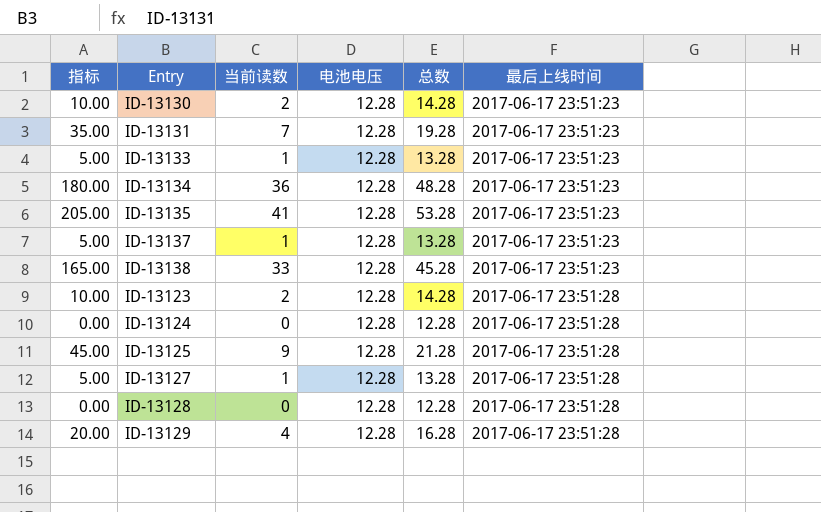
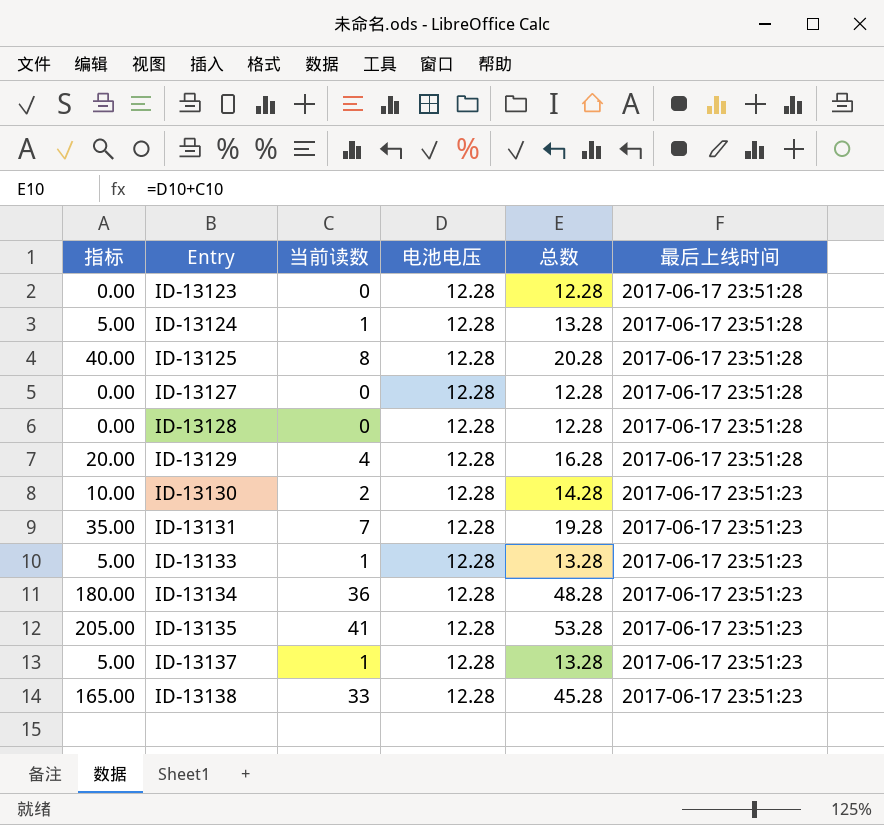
row order: 最后上线时间 ascending -> Entry ascending
ID-13123 | 指标: 10.00 -> 0.00
ID-13123 | 当前读数: 2 -> 0
ID-13123 | 总数: 14.28 -> 12.28
ID-13124 | 指标: 0.00 -> 5.00
ID-13124 | 当前读数: 0 -> 1
ID-13124 | 总数: 12.28 -> 13.28
ID-13125 | 指标: 45.00 -> 40.00
ID-13125 | 当前读数: 9 -> 8
ID-13125 | 总数: 21.28 -> 20.28
ID-13127 | 指标: 5.00 -> 0.00
ID-13127 | 当前读数: 1 -> 0
ID-13127 | 总数: 13.28 -> 12.28

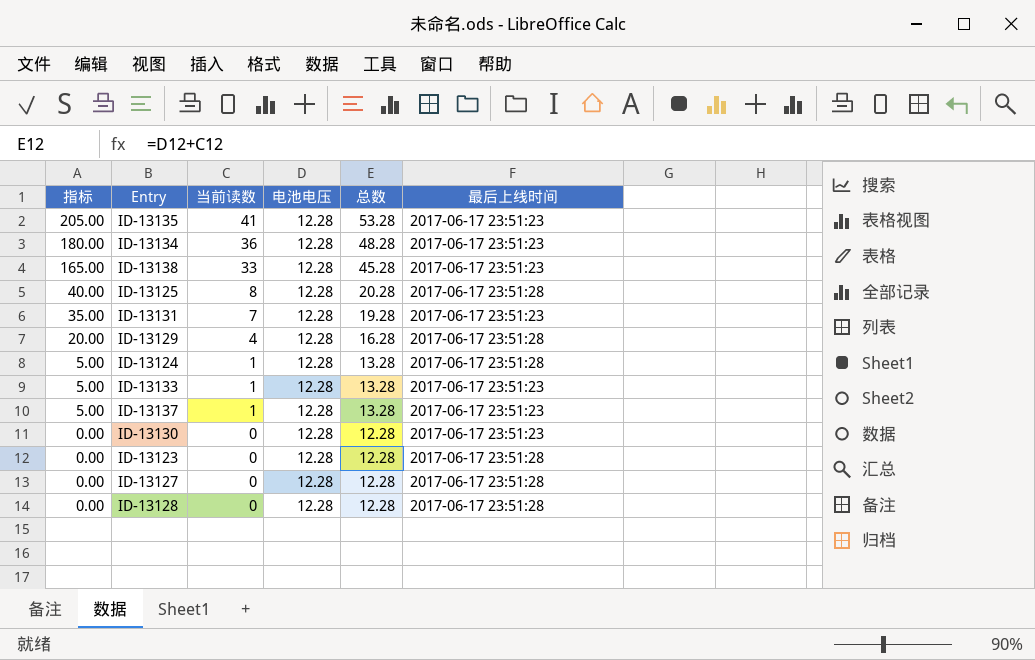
row order: Entry ascending -> 指标 descending
ID-13130 | 指标: 10.00 -> 0.00
ID-13130 | 当前读数: 2 -> 0
ID-13130 | 总数: 14.28 -> 12.28

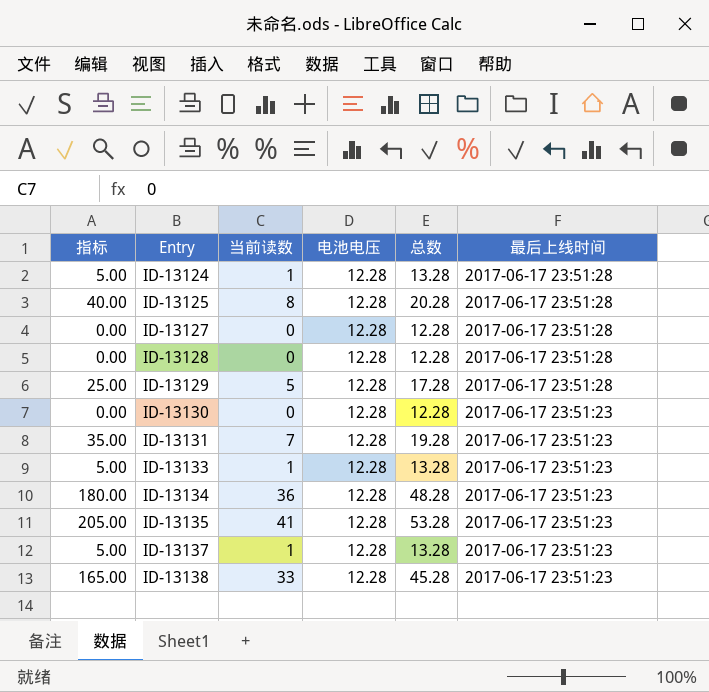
row order: 指标 descending -> Entry ascending
row ID-13123: 0.00 | 0 | 12.28 | 12.28 | 2017-06-17 23:51:28 -> none
ID-13129 | 指标: 20.00 -> 25.00
ID-13129 | 当前读数: 4 -> 5
ID-13129 | 总数: 16.28 -> 17.28

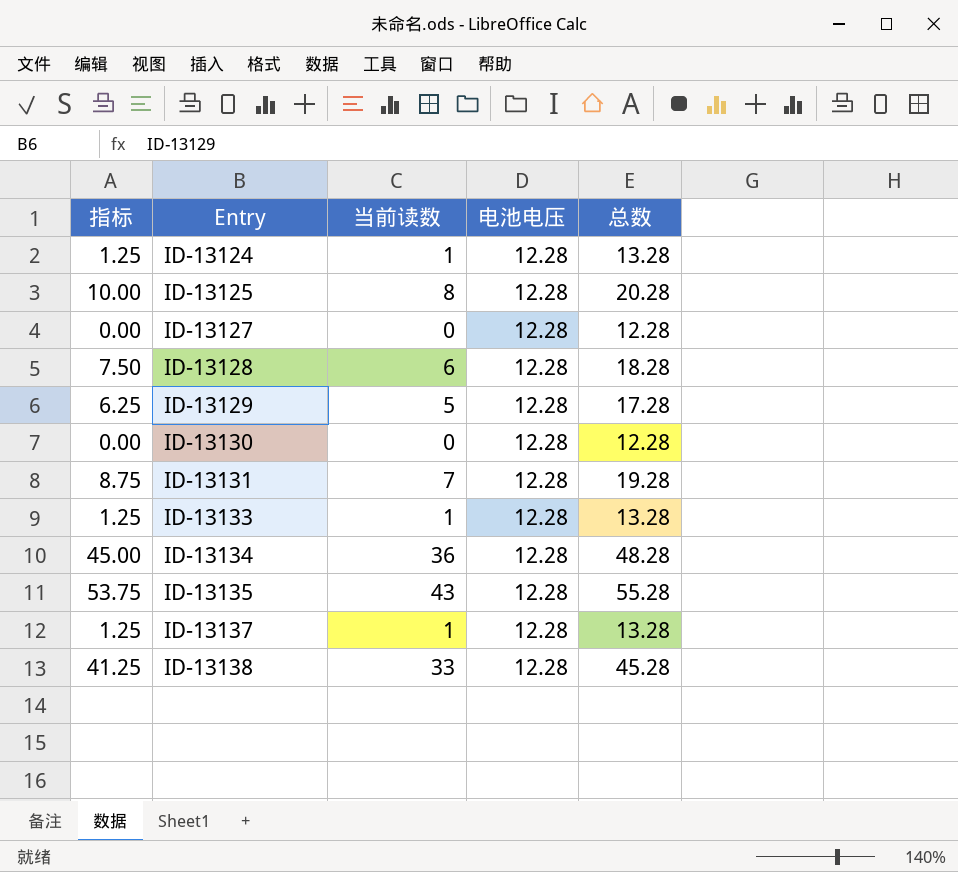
column 最后上线时间 | position: 6 -> none
column 指标 | formula: [当前读数] * 5 -> [当前读数] * 1.25
ID-13128 | 当前读数: 0 -> 6
ID-13128 | 总数: 12.28 -> 18.28
ID-13135 | 当前读数: 41 -> 43
ID-13135 | 总数: 53.28 -> 55.28

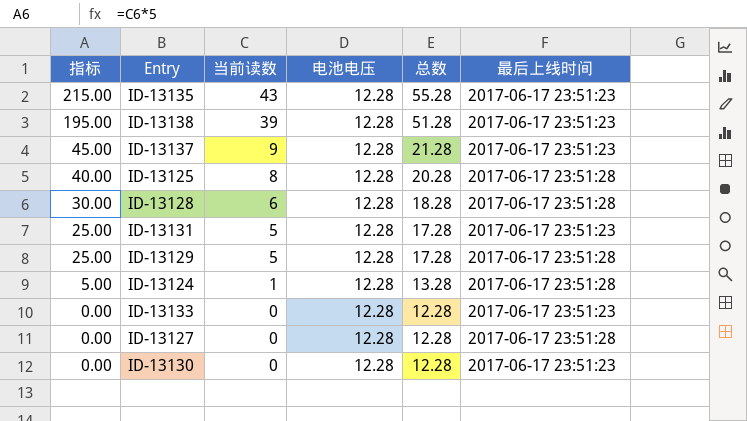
row order: Entry ascending -> 指标 descending
column 指标 | formula: [当前读数] * 1.25 -> [当前读数] * 5
column 最后上线时间 | position: none -> 6
row ID-13134: 45.00 | 36 | 12.28 | 48.28 -> none
ID-13138 | 当前读数: 33 -> 39
ID-13138 | 总数: 45.28 -> 51.28
ID-13137 | 当前读数: 1 -> 9
ID-13137 | 总数: 13.28 -> 21.28
ID-13131 | 当前读数: 7 -> 5
ID-13131 | 总数: 19.28 -> 17.28
ID-13133 | 当前读数: 1 -> 0
ID-13133 | 总数: 13.28 -> 12.28

